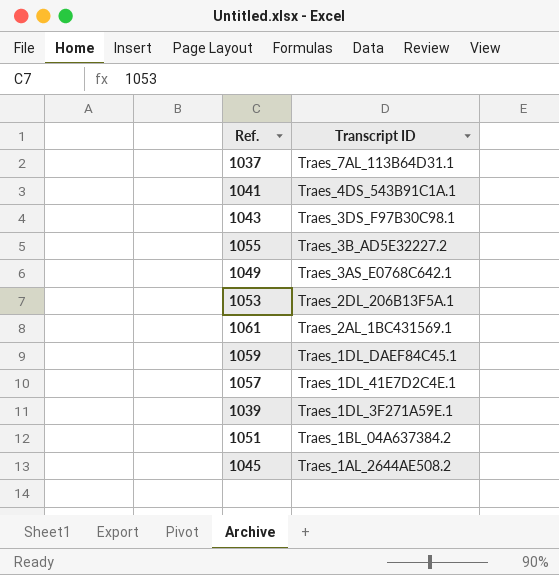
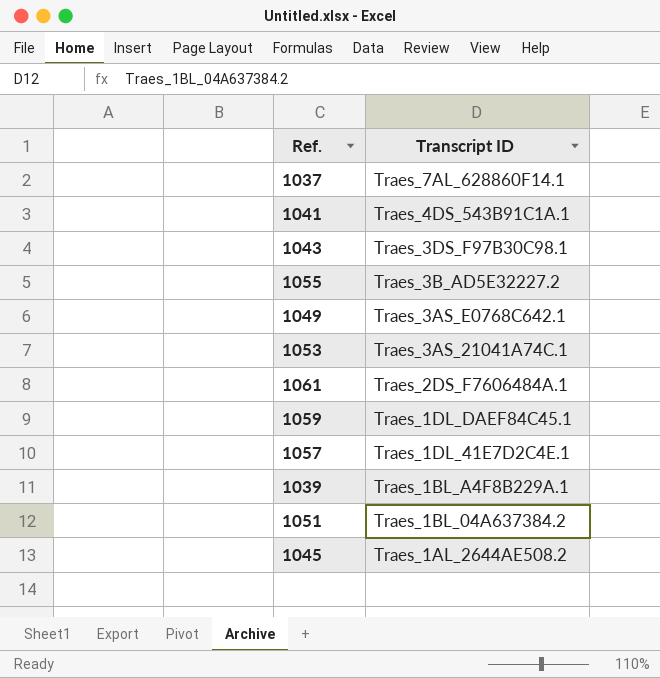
1037 | Transcript ID: Traes_7AL_113B64D31.1 -> Traes_7AL_628860F14.1
1053 | Transcript ID: Traes_2DL_206B13F5A.1 -> Traes_3AS_21041A74C.1
1061 | Transcript ID: Traes_2AL_1BC431569.1 -> Traes_2DS_F7606484A.1
1039 | Transcript ID: Traes_1DL_3F271A59E.1 -> Traes_1BL_A4F8B229A.1

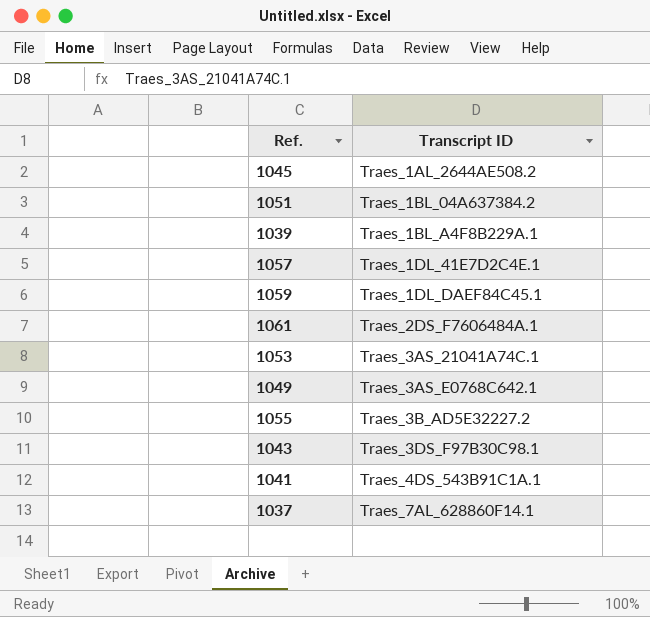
row order: Transcript ID descending -> Transcript ID ascending

